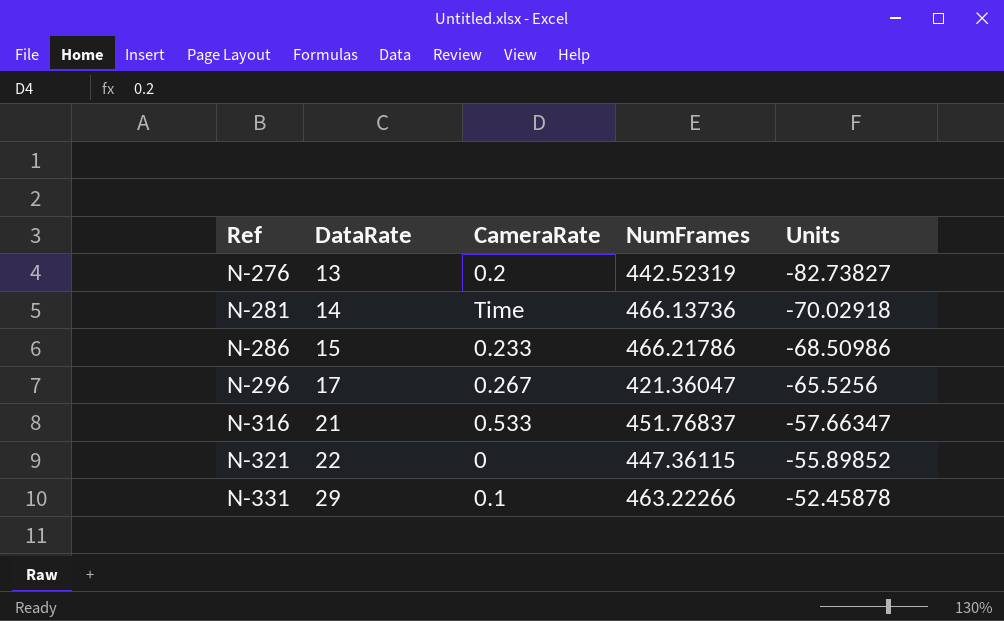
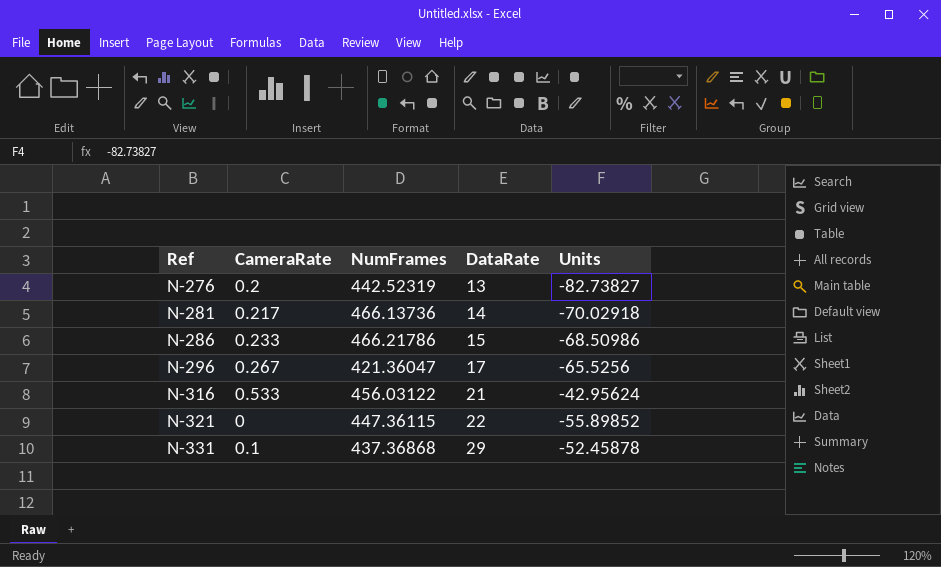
column DataRate | position: 2 -> 4
N-281 | CameraRate: Time -> 0.217
N-316 | NumFrames: 451.76837 -> 456.03122
N-316 | Units: -57.66347 -> -42.95624
N-331 | NumFrames: 463.22266 -> 437.36868

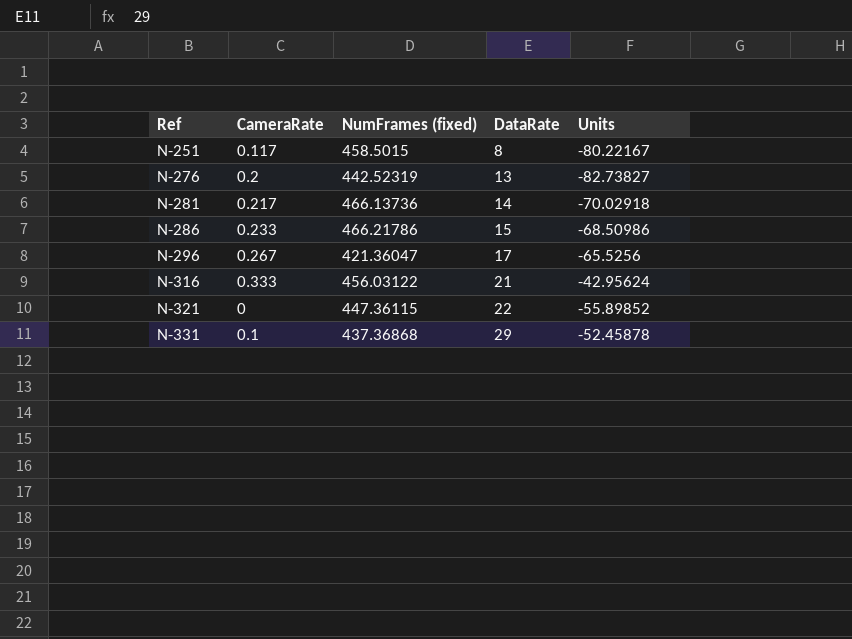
column name: NumFrames -> NumFrames (fixed)
row N-251: none -> 0.117 | 458.5015 | 8 | -80.22167
N-316 | CameraRate: 0.533 -> 0.333

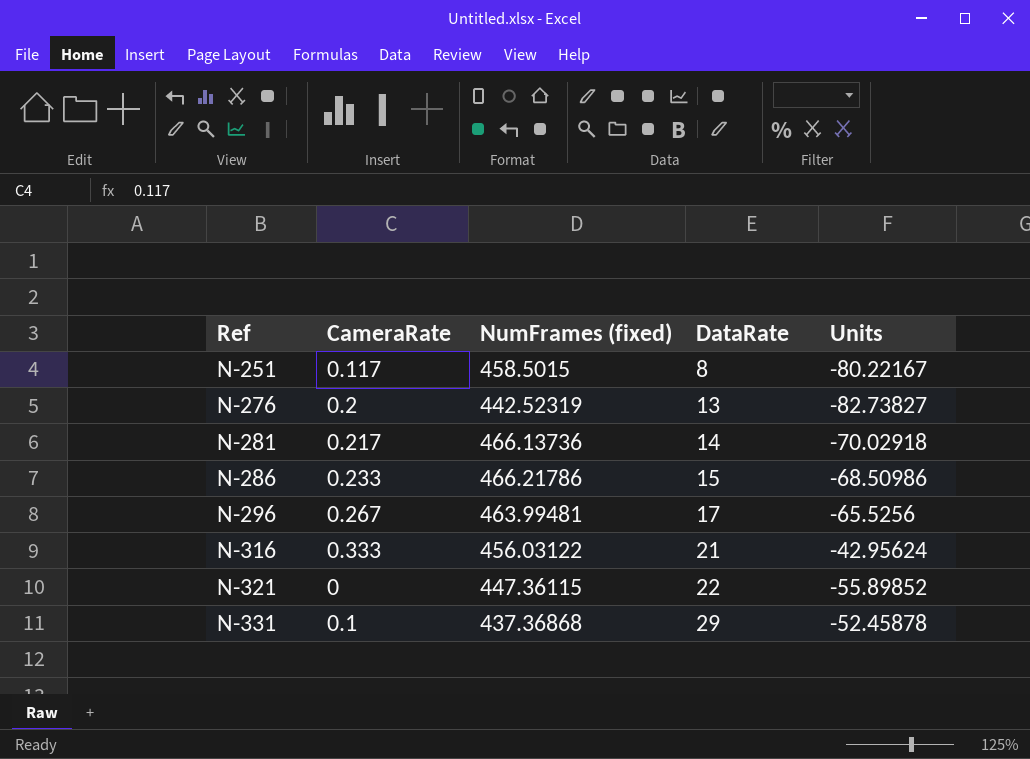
N-296 | NumFrames (fixed): 421.36047 -> 463.99481

